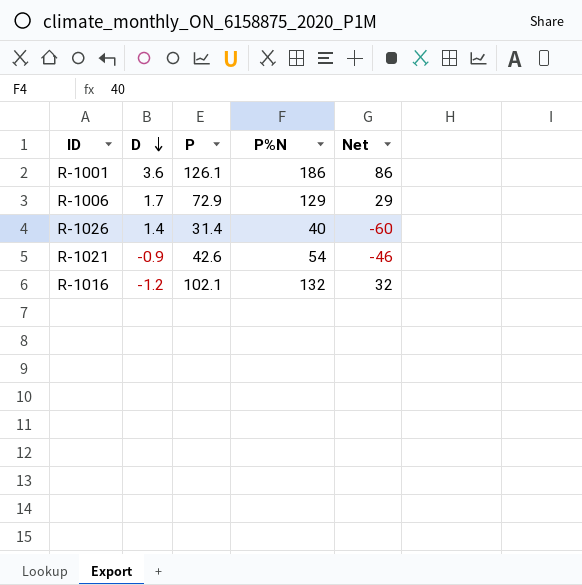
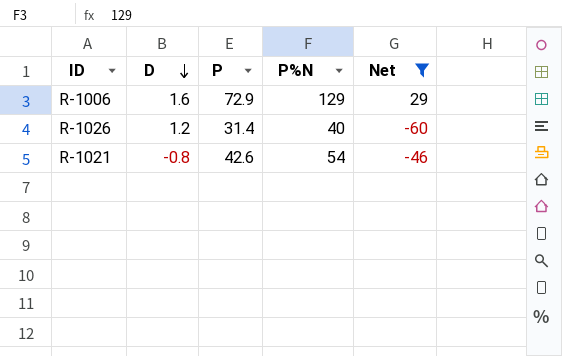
filter: none -> Net <= 29
R-1006 | D: 1.7 -> 1.6
R-1026 | D: 1.4 -> 1.2
R-1021 | D: -0.9 -> -0.8

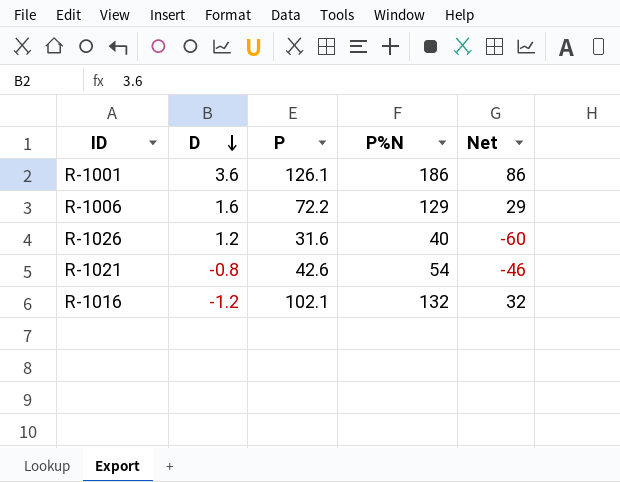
filter: Net <= 29 -> none
R-1006 | P: 72.9 -> 72.2
R-1026 | P: 31.4 -> 31.6

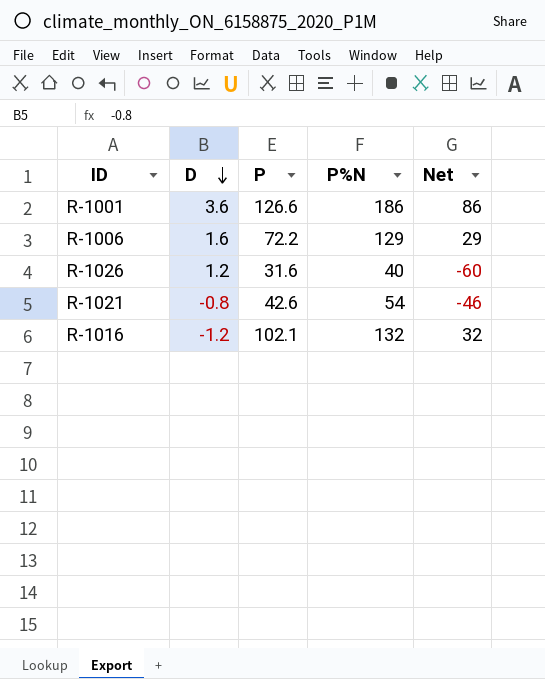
R-1001 | P: 126.1 -> 126.6

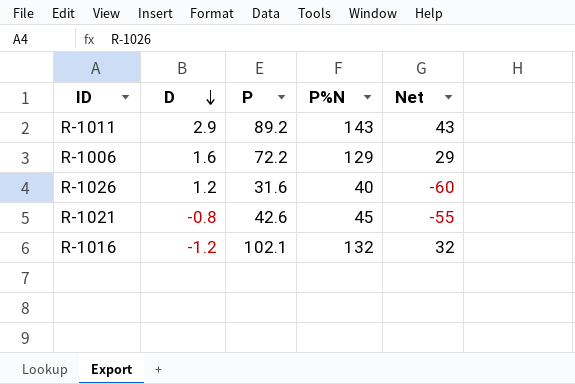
row R-1001: 3.6 | 126.6 | 186 | 86 -> none
row R-1011: none -> 2.9 | 89.2 | 143 | 43
R-1021 | P%N: 54 -> 45
R-1021 | Net: -46 -> -55

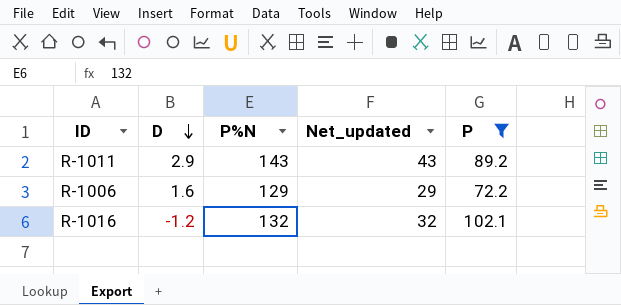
filter: none -> P >= 72.2
column name: Net -> Net_updated
column P | position: 3 -> 5

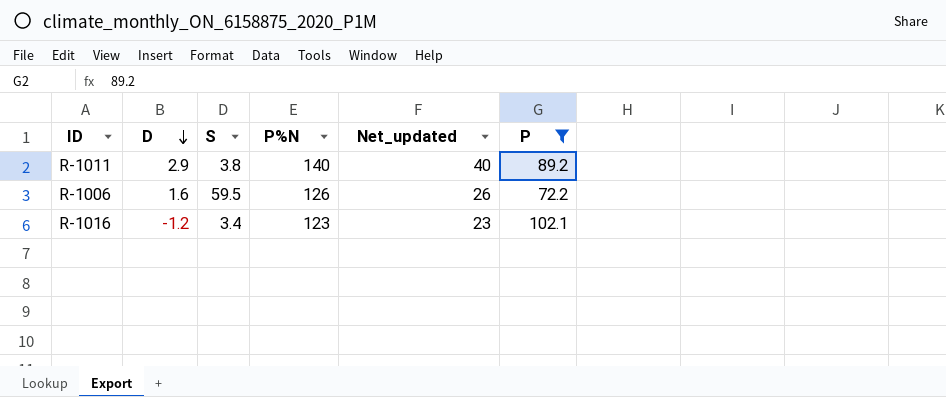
column S | position: none -> 3
R-1011 | P%N: 143 -> 140
R-1011 | Net_updated: 43 -> 40
R-1006 | P%N: 129 -> 126
R-1006 | Net_updated: 29 -> 26
R-1016 | P%N: 132 -> 123
R-1016 | Net_updated: 32 -> 23

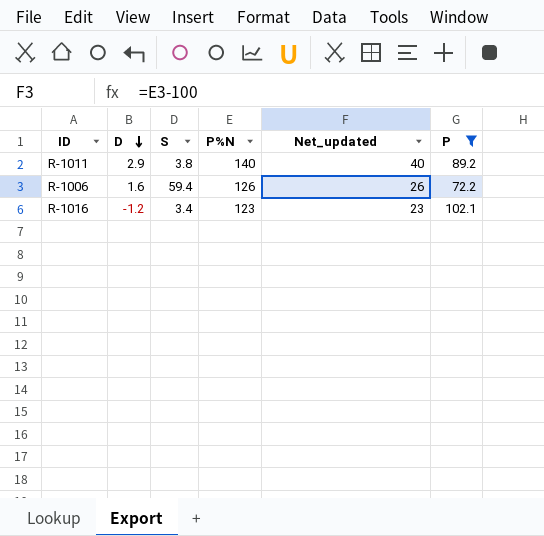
R-1006 | S: 59.5 -> 59.4

